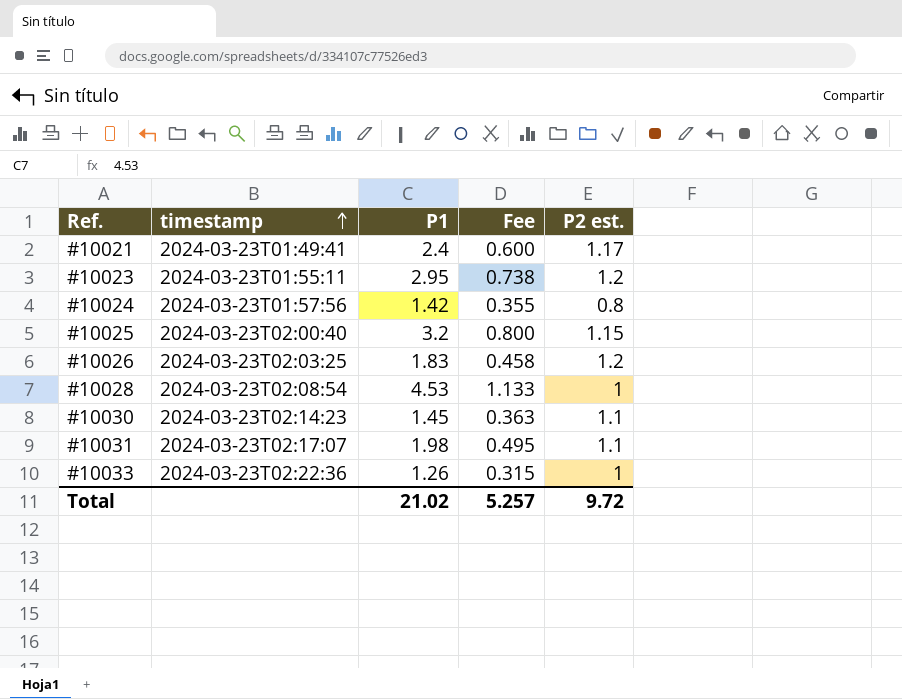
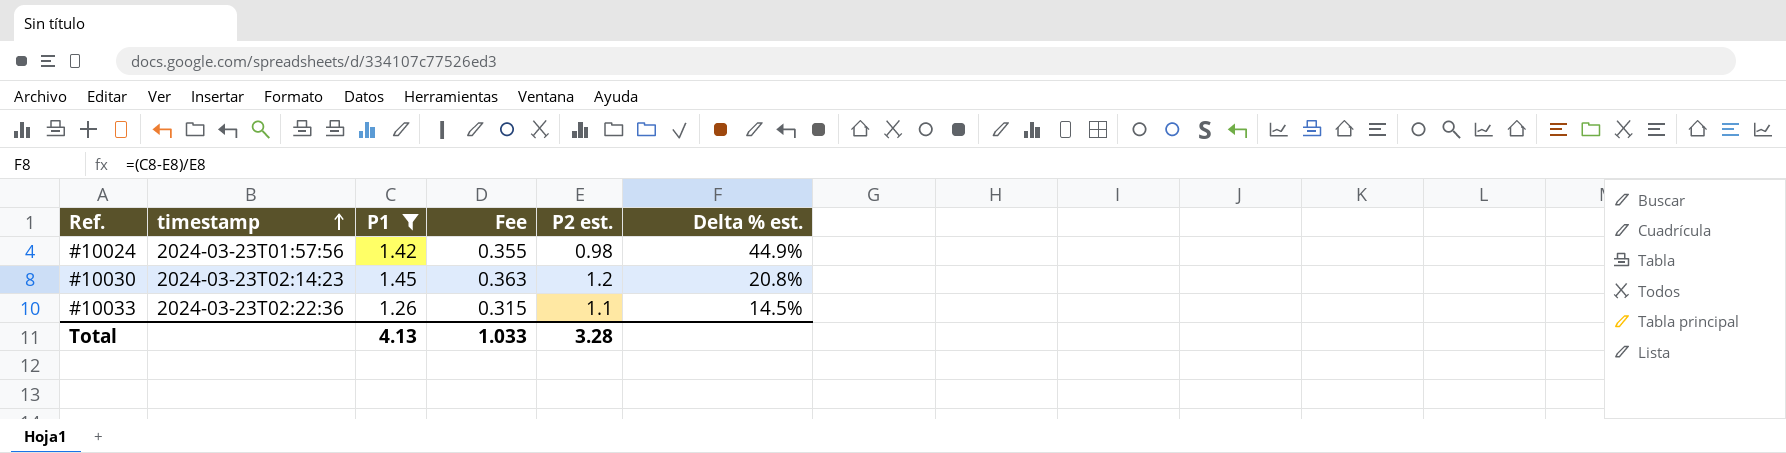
filter: none -> P1 <= 1.45
column Delta % est. | formula: none -> ([P1] - [P2 est.]) / [P2 est.]
#10024 | P2 est.: 0.8 -> 0.98
#10030 | P2 est.: 1.1 -> 1.2
#10033 | P2 est.: 1 -> 1.1
Total | P1: 21.02 -> 4.13
Total | Fee: 5.257 -> 1.033
Total | P2 est.: 9.72 -> 3.28

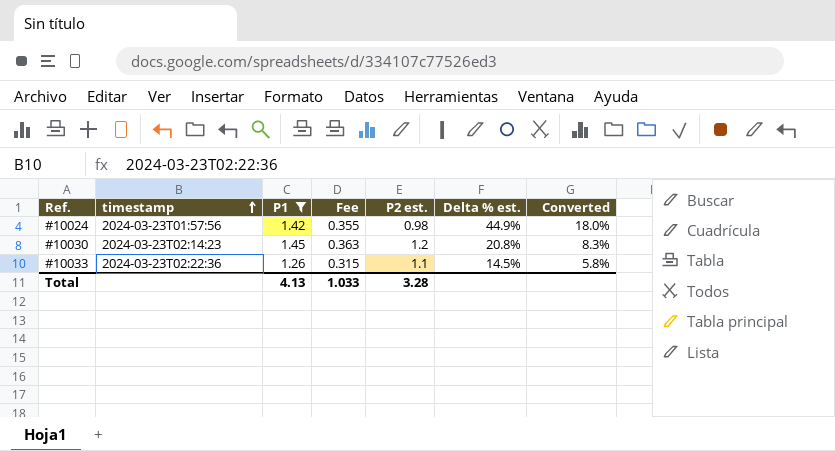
column Converted | formula: none -> [Delta % est.] * 0.4

